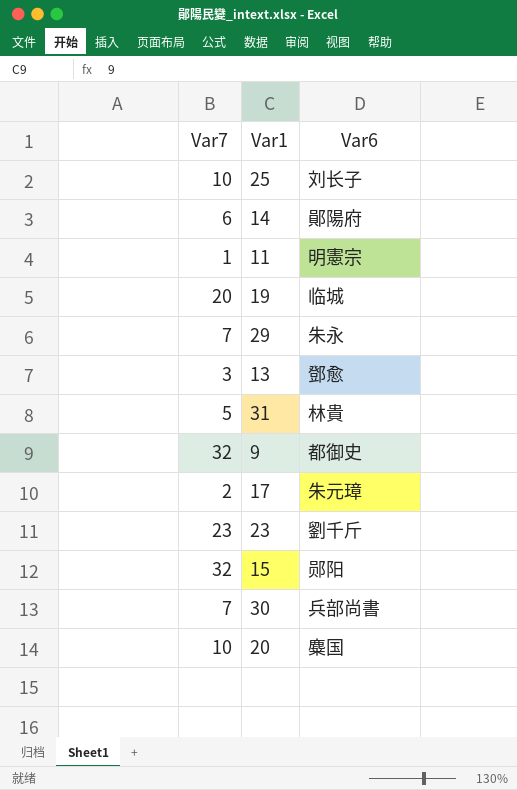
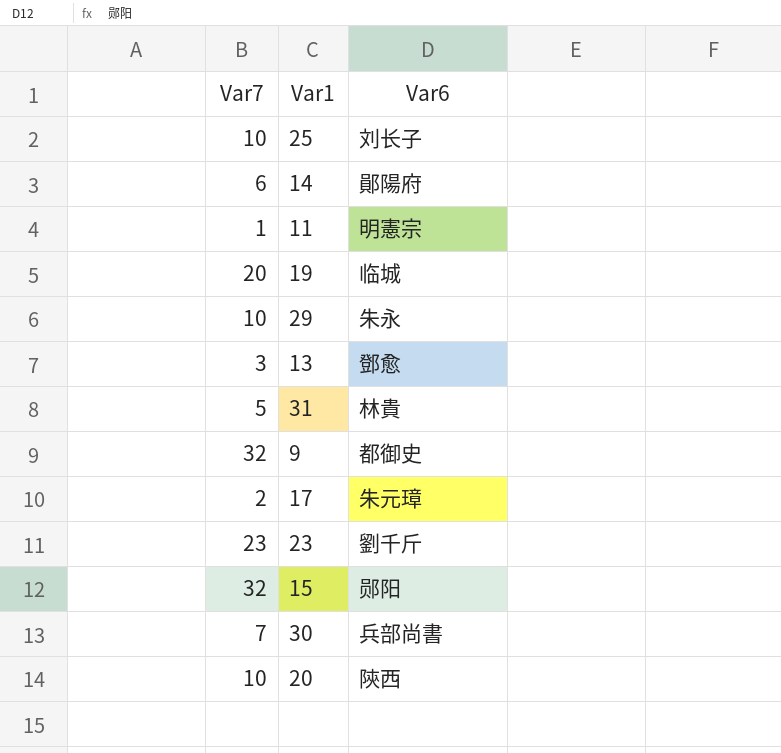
29 | Var7: 7 -> 10
20 | Var6: 麋国 -> 陝西

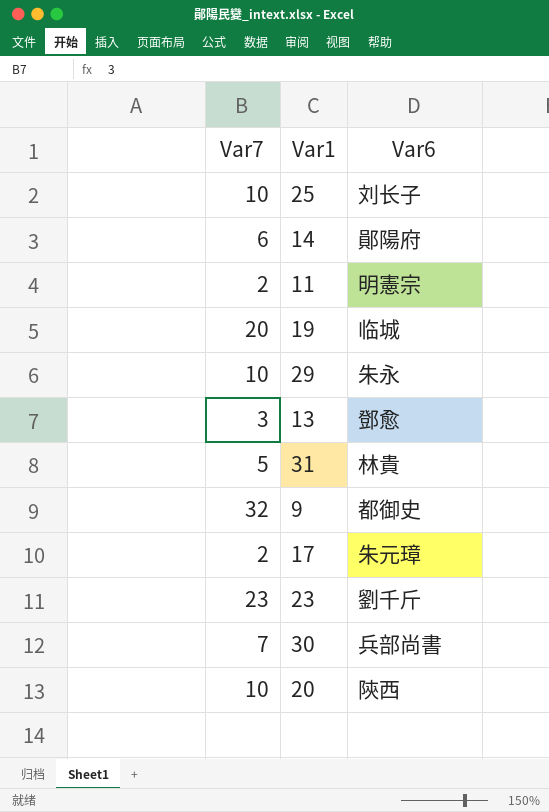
row 15: 32 | 郧阳 -> none
11 | Var7: 1 -> 2

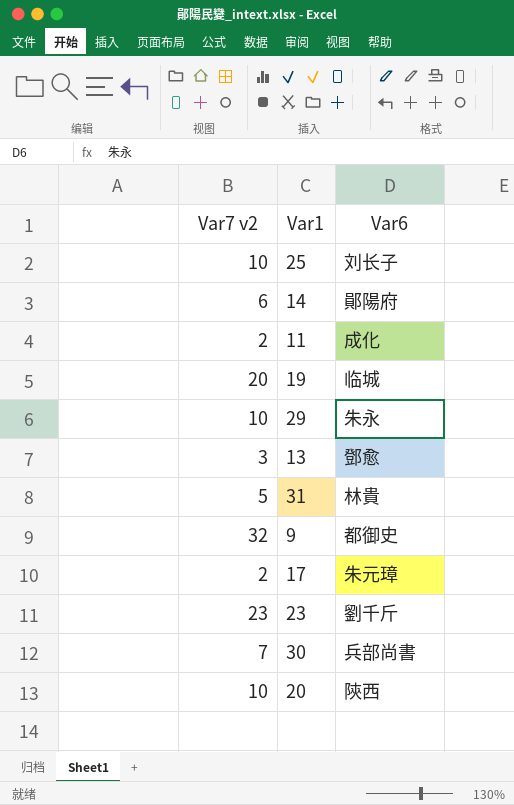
column name: Var7 -> Var7 v2
11 | Var6: 明憲宗 -> 成化

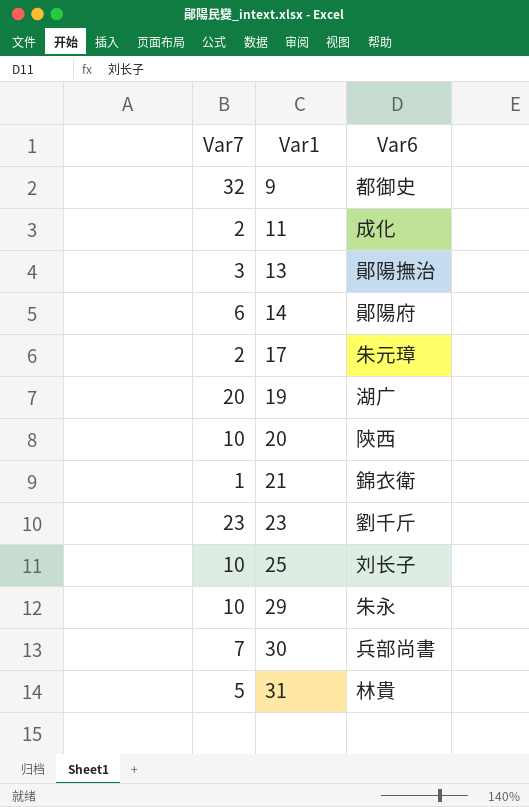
row order: none -> Var1 ascending
column name: Var7 v2 -> Var7
13 | Var6: 鄧愈 -> 鄖陽撫治
19 | Var6: 临城 -> 湖广
row 21: none -> 1 | 錦衣衛

